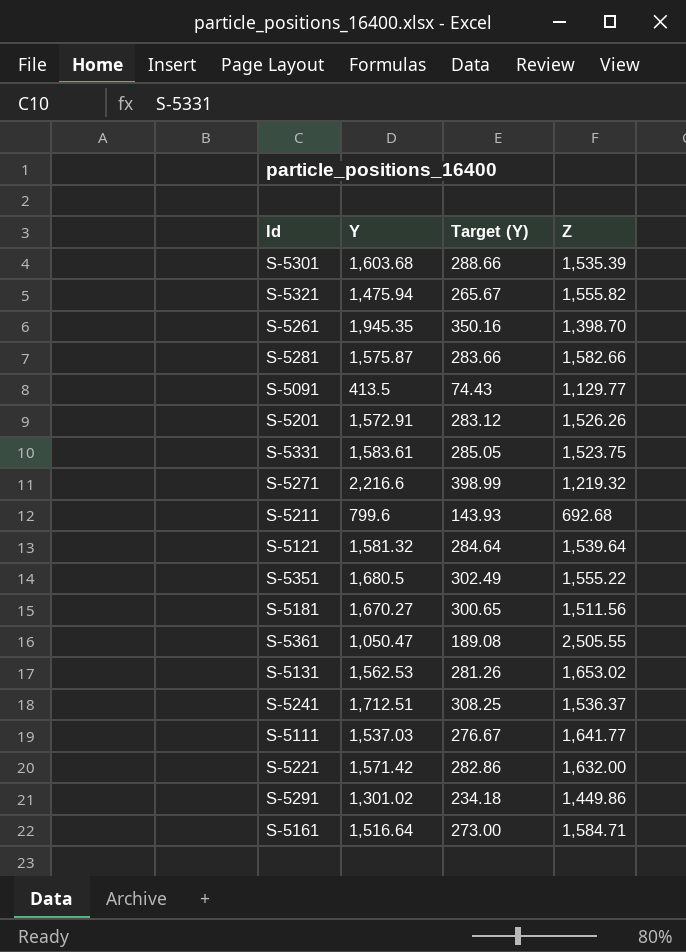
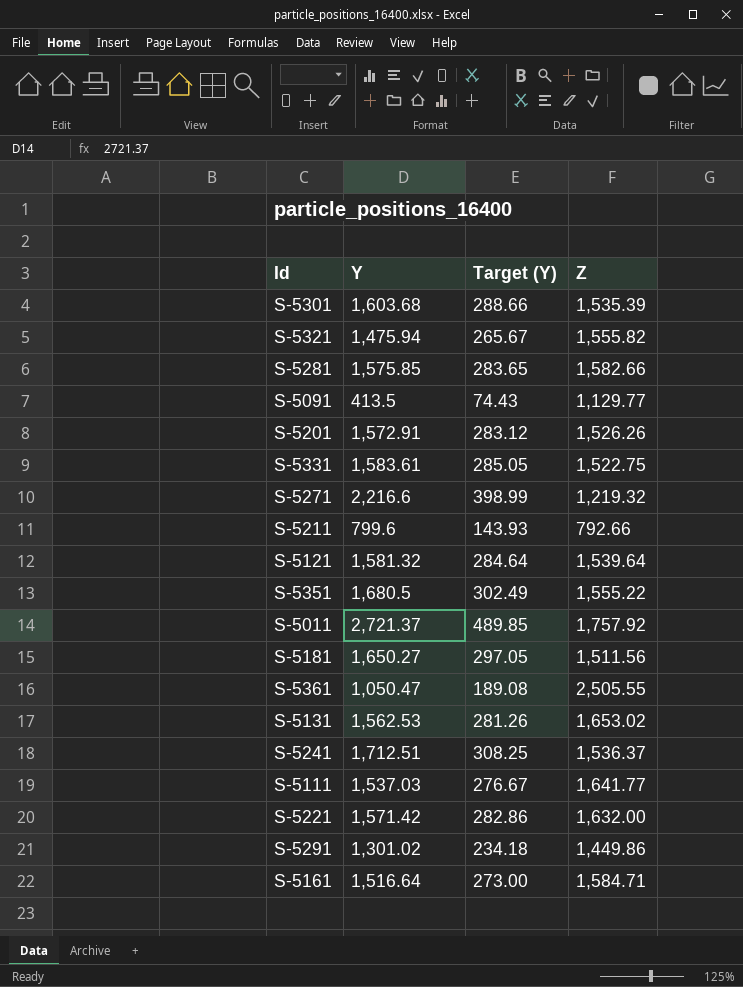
row S-5261: 1,945.35 | 350.16 | 1,398.70 -> none
S-5281 | Y: 1,575.87 -> 1,575.85
S-5281 | Target (Y): 283.66 -> 283.65
S-5331 | Z: 1,523.75 -> 1,522.75
S-5211 | Z: 692.68 -> 792.66
row S-5011: none -> 2,721.37 | 489.85 | 1,757.92
S-5181 | Y: 1,670.27 -> 1,650.27
S-5181 | Target (Y): 300.65 -> 297.05

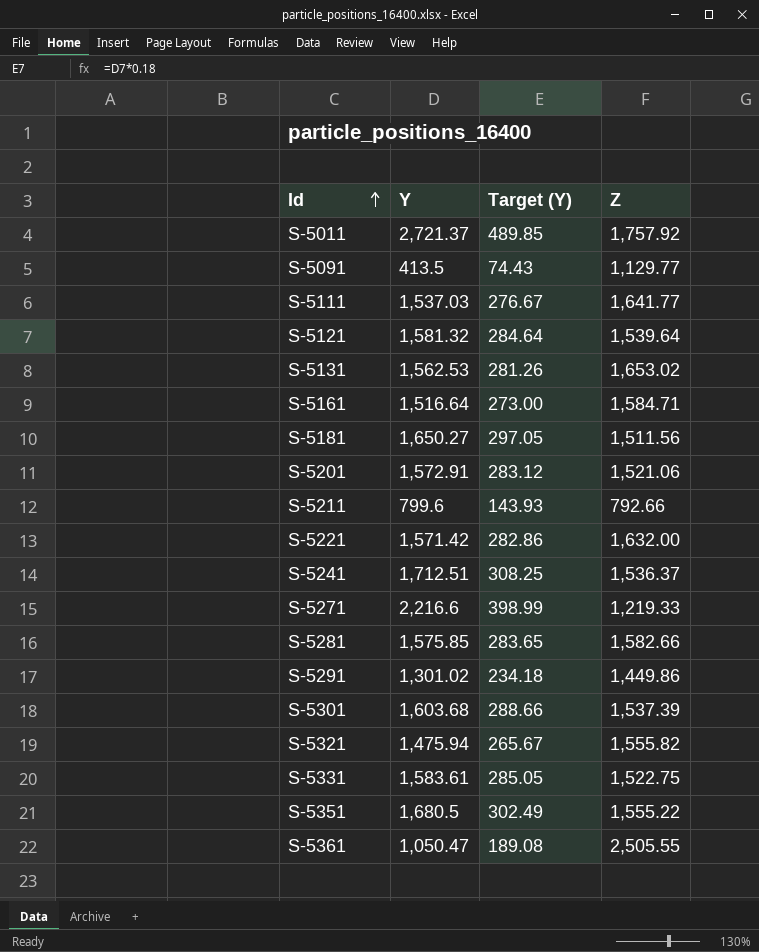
row order: none -> Id ascending
S-5201 | Z: 1,526.26 -> 1,521.06
S-5271 | Z: 1,219.32 -> 1,219.33
S-5301 | Z: 1,535.39 -> 1,537.39

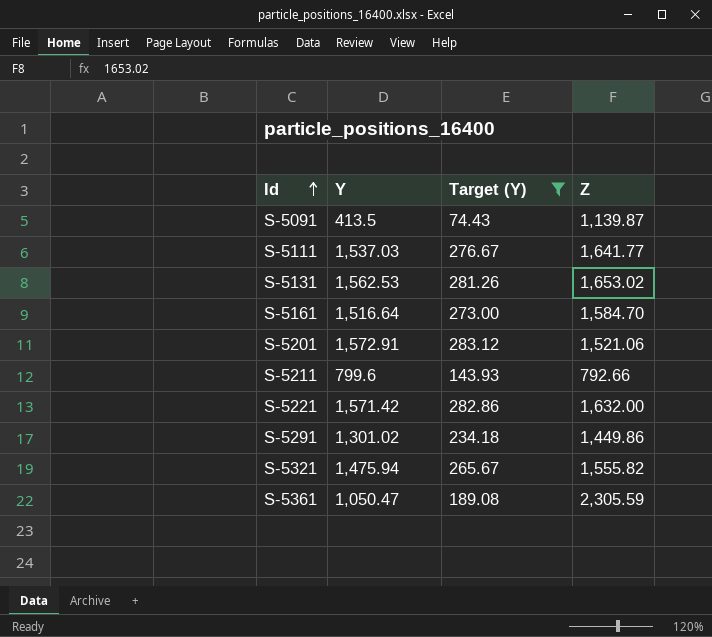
filter: none -> Target (Y) <= 283.12
S-5091 | Z: 1,129.77 -> 1,139.87
S-5161 | Z: 1,584.71 -> 1,584.70
S-5361 | Z: 2,505.55 -> 2,305.59

